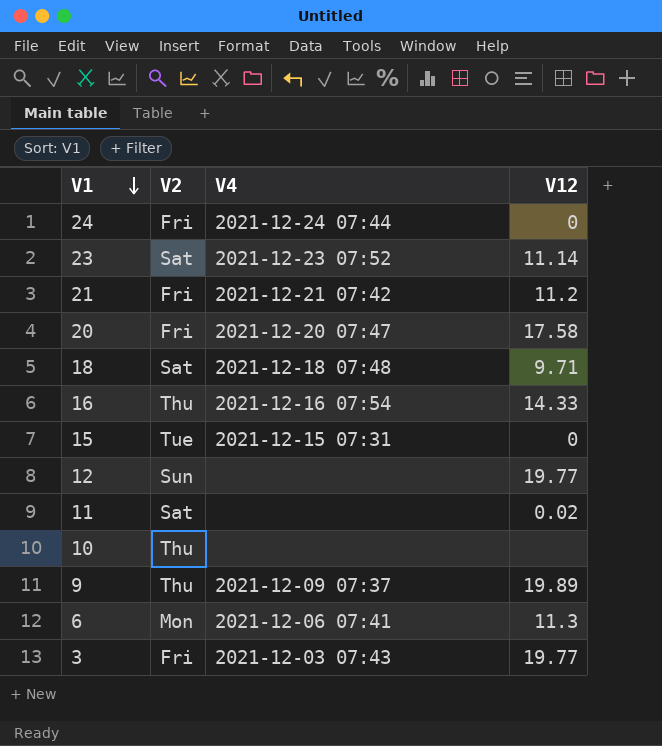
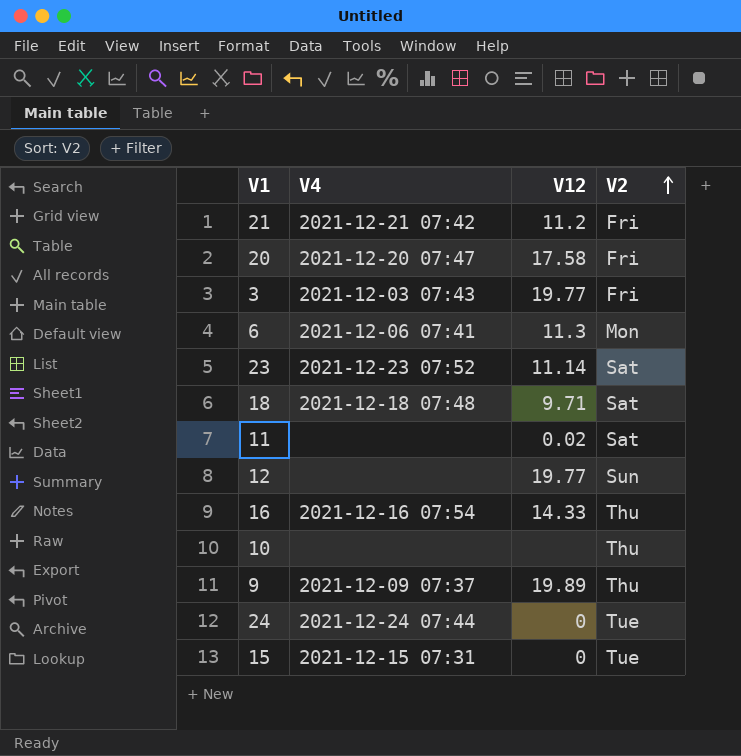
row order: V1 descending -> V2 ascending
column V2 | position: 2 -> 4
24 | V2: Fri -> Tue

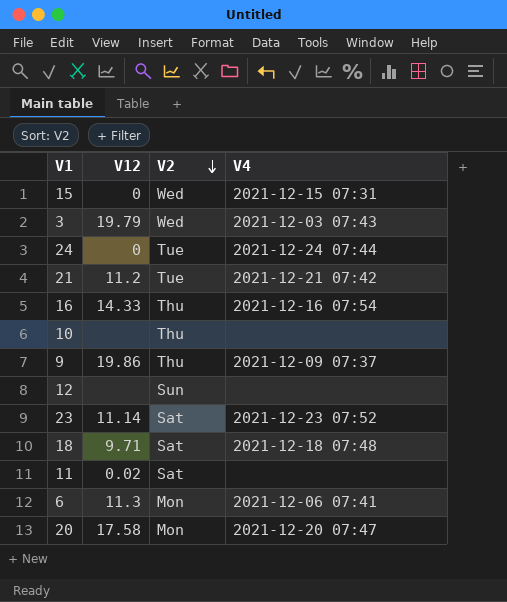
row order: V2 ascending -> V2 descending
column V4 | position: 2 -> 4
15 | V2: Tue -> Wed
3 | V12: 19.77 -> 19.79
3 | V2: Fri -> Wed
21 | V2: Fri -> Tue
9 | V12: 19.89 -> 19.86
12 | V12: 19.77 -> none
20 | V2: Fri -> Mon

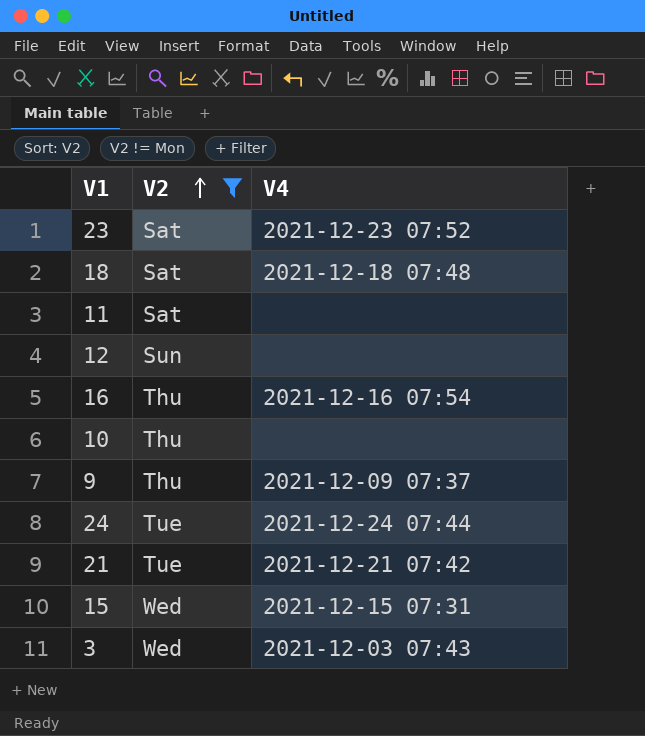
filter: none -> V2 != Mon
row order: V2 descending -> V2 ascending
column V12 | position: 2 -> none

